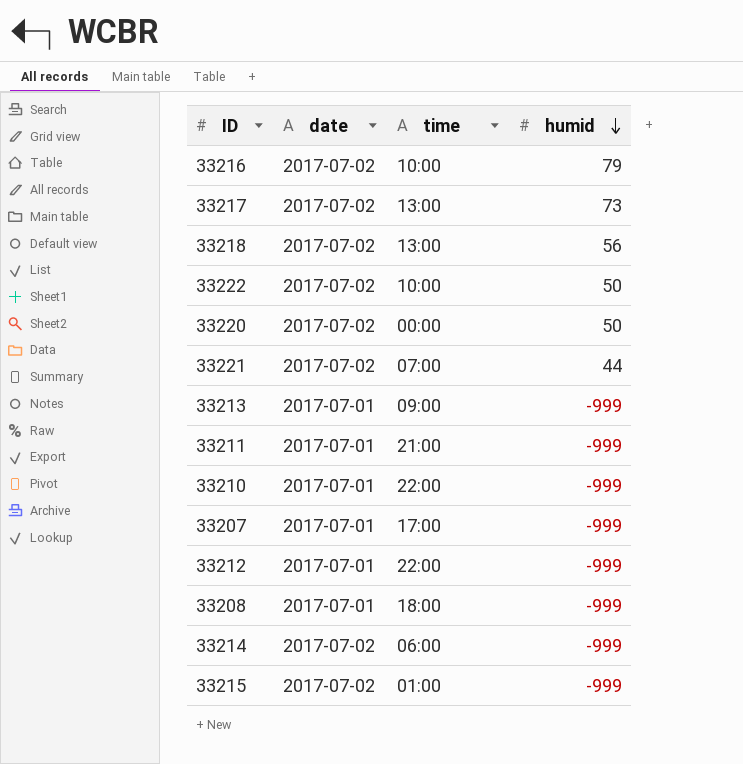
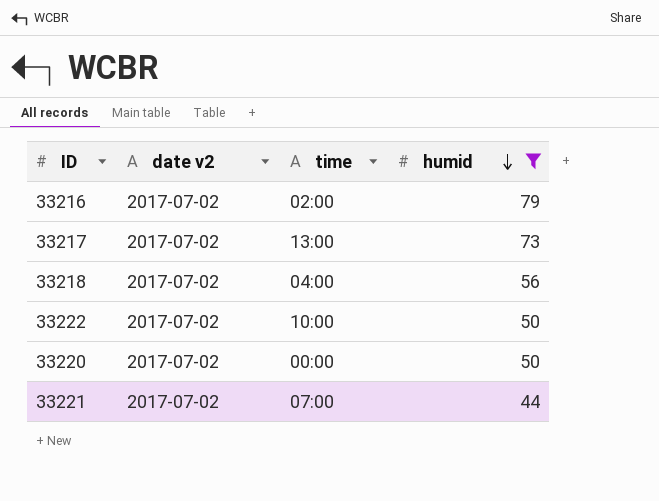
filter: none -> humid != -999
column name: date -> date v2
33216 | time: 10:00 -> 02:00
33218 | time: 13:00 -> 04:00

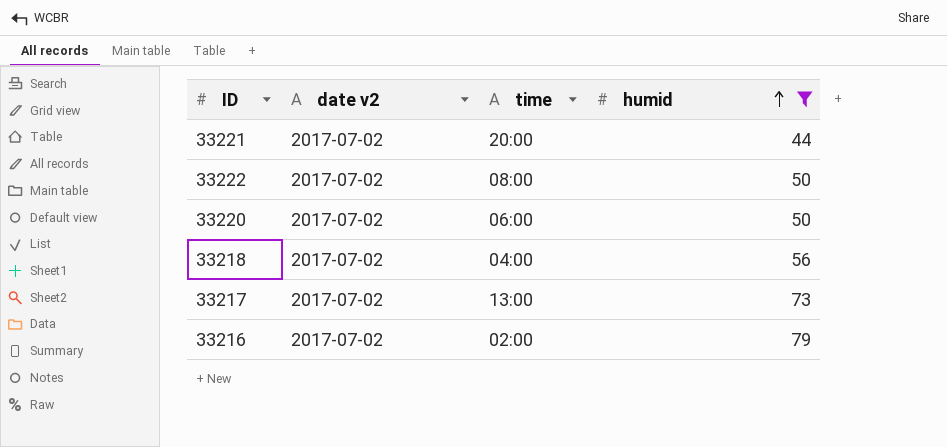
row order: humid descending -> humid ascending
33221 | time: 07:00 -> 20:00
33222 | time: 10:00 -> 08:00
33220 | time: 00:00 -> 06:00

